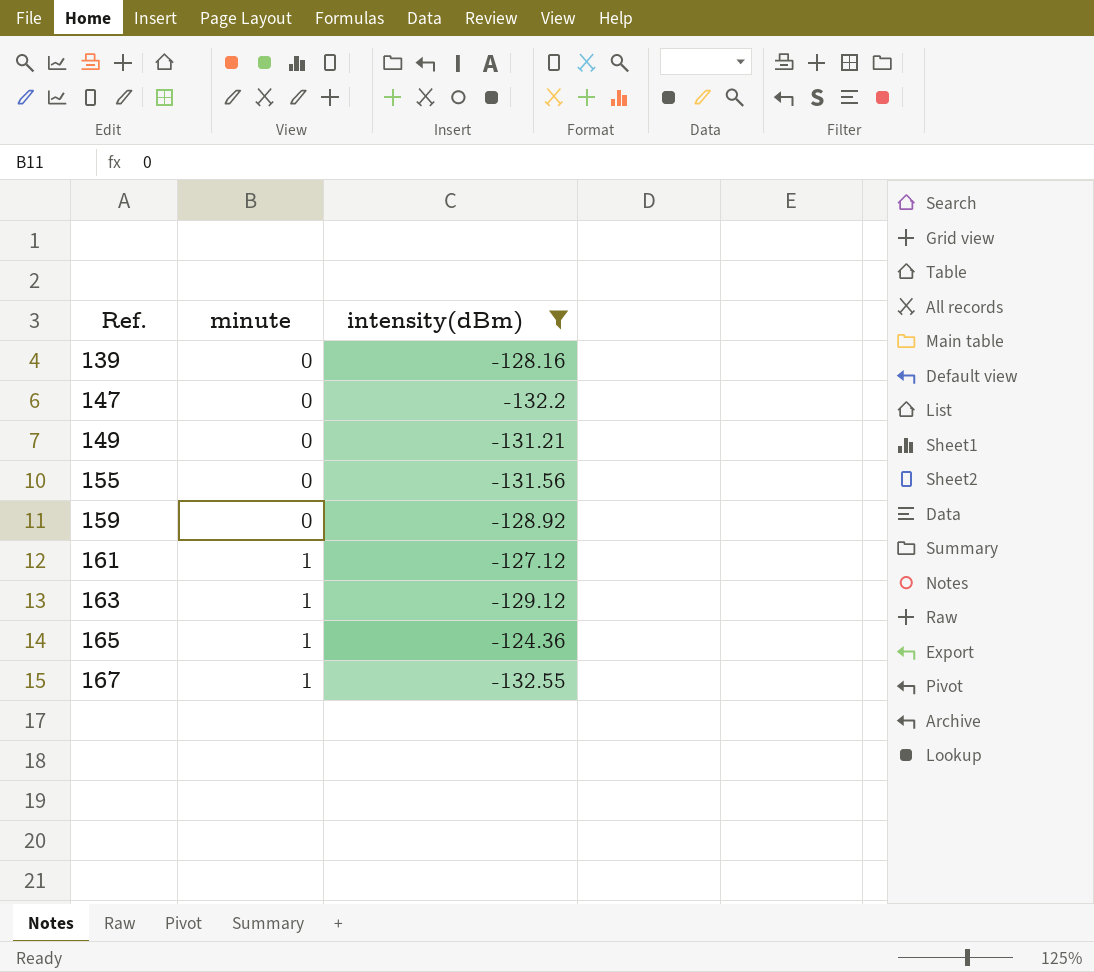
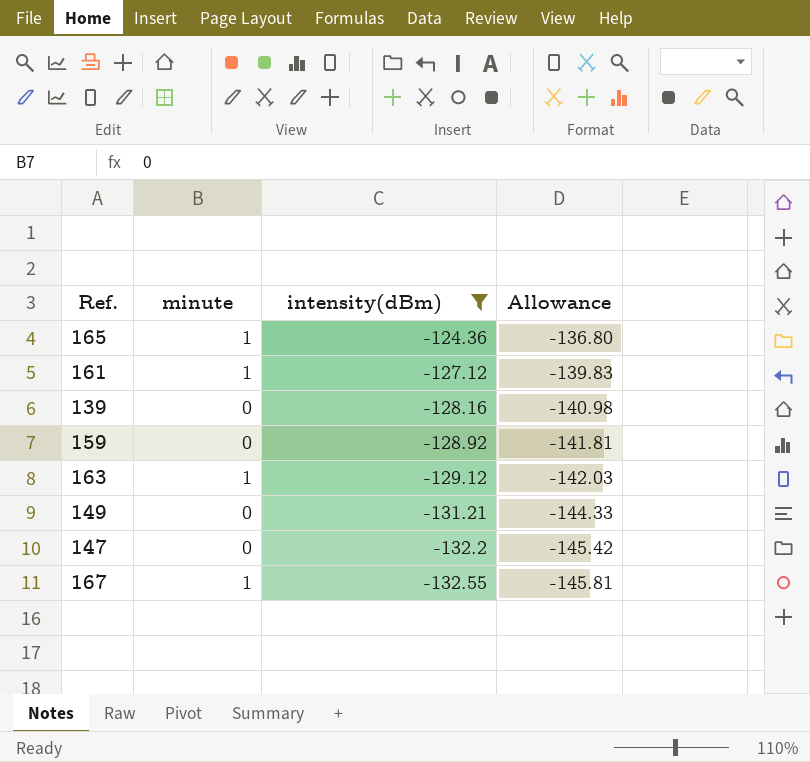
row order: Ref. ascending -> intensity(dBm) descending
column Allowance | formula: none -> [intensity(dBm)] * 1.1
row 155: 0 | -131.56 -> none

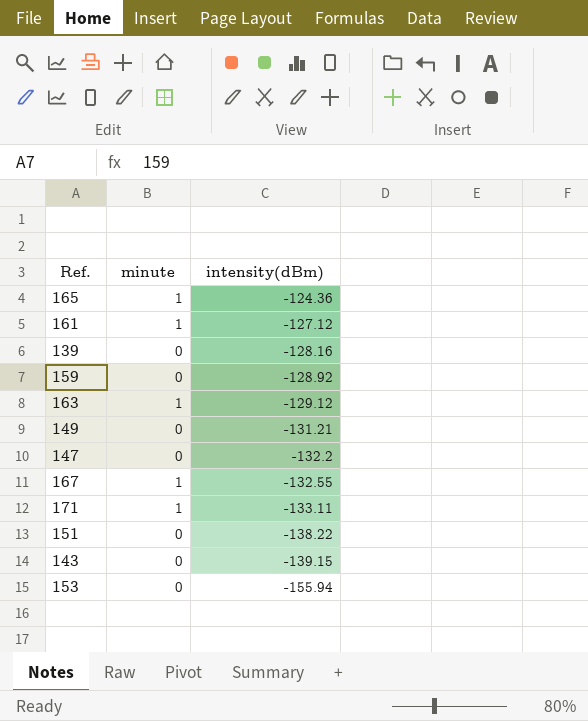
filter: intensity(dBm) >= -132.55 -> none
column Allowance | formula: [intensity(dBm)] * 1.1 -> none

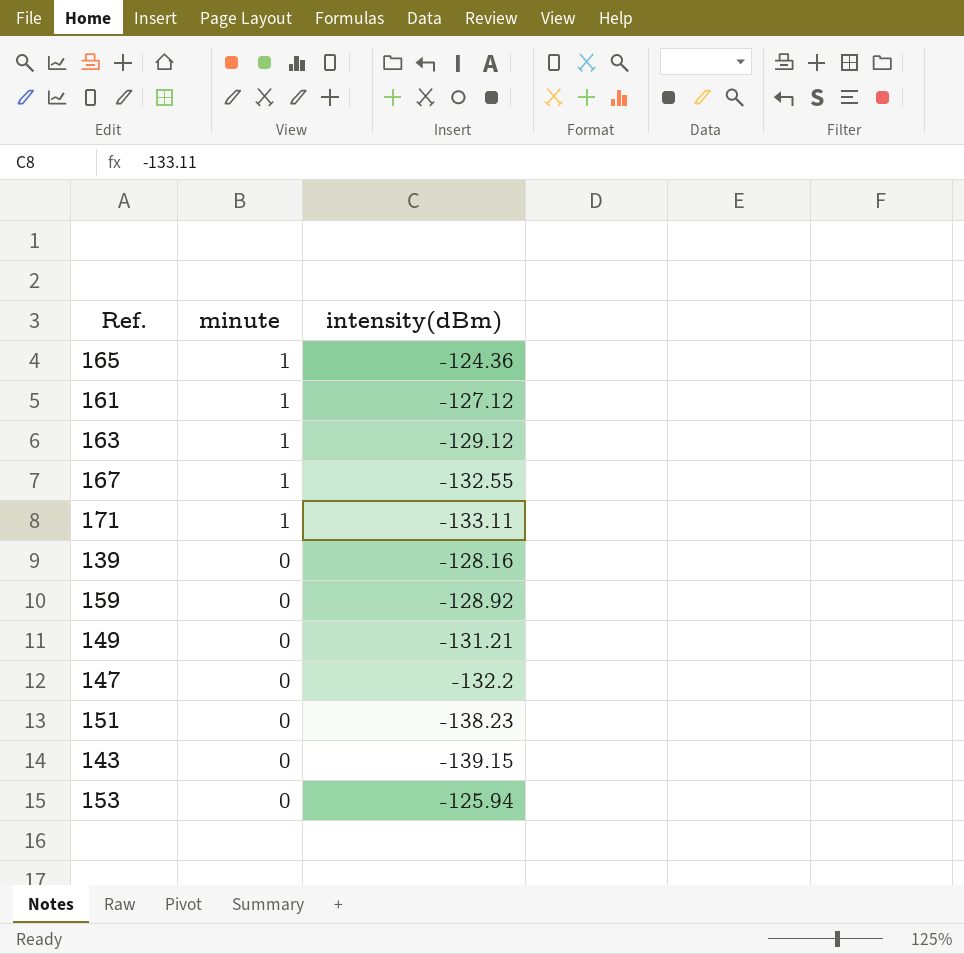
row order: intensity(dBm) descending -> minute descending
151 | intensity(dBm): -138.22 -> -138.23
153 | intensity(dBm): -155.94 -> -125.94

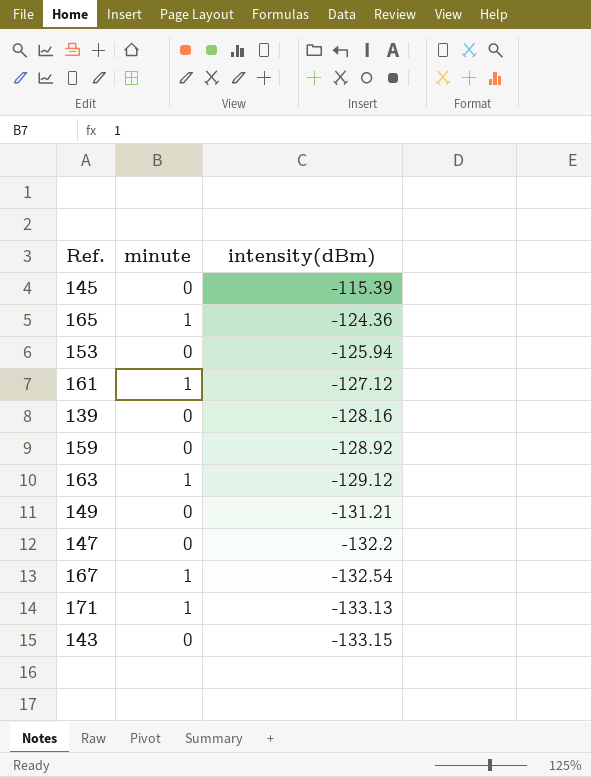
row order: minute descending -> intensity(dBm) descending
row 151: 0 | -138.23 -> none
row 145: none -> 0 | -115.39
167 | intensity(dBm): -132.55 -> -132.54
171 | intensity(dBm): -133.11 -> -133.13
143 | intensity(dBm): -139.15 -> -133.15

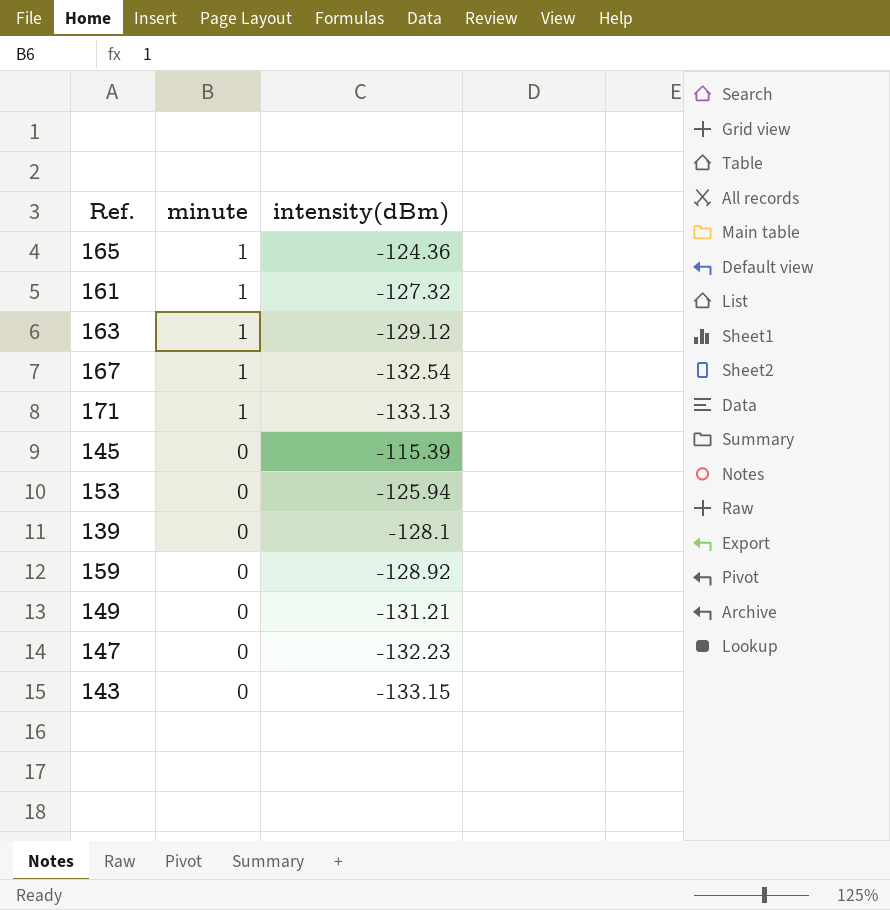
row order: intensity(dBm) descending -> minute descending
161 | intensity(dBm): -127.12 -> -127.32
139 | intensity(dBm): -128.16 -> -128.1
147 | intensity(dBm): -132.2 -> -132.23

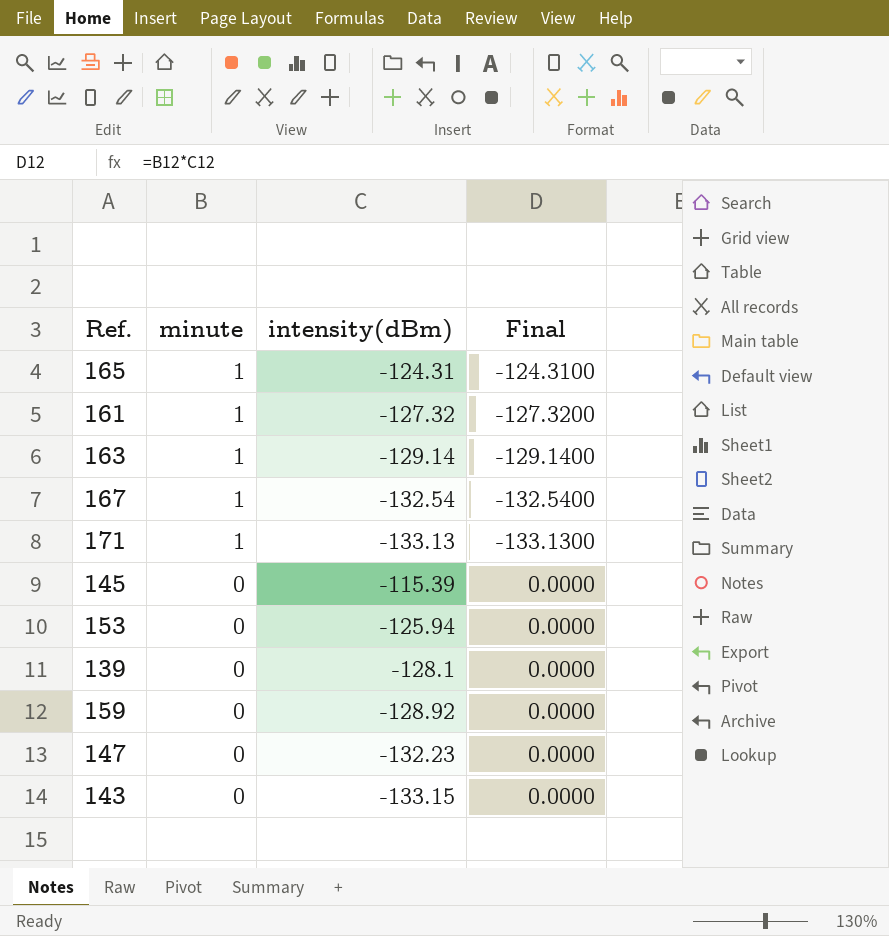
column Final | formula: none -> [minute] * [intensity(dBm)]
row 149: 0 | -131.21 -> none
165 | intensity(dBm): -124.36 -> -124.31
163 | intensity(dBm): -129.12 -> -129.14

